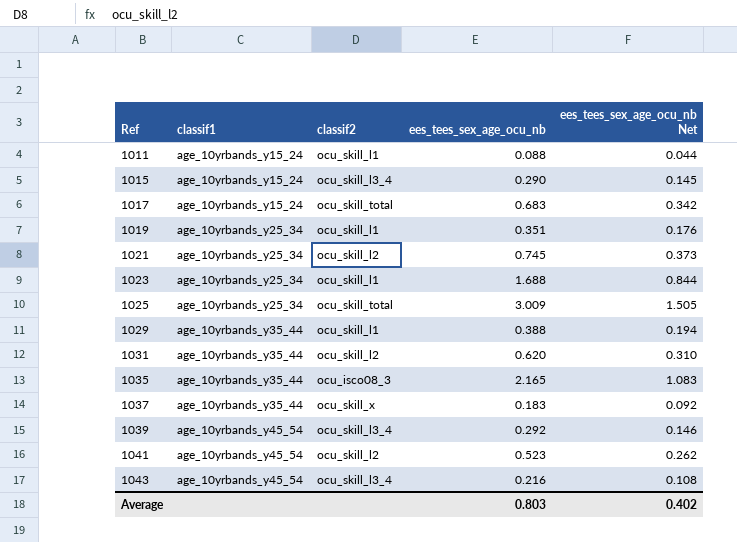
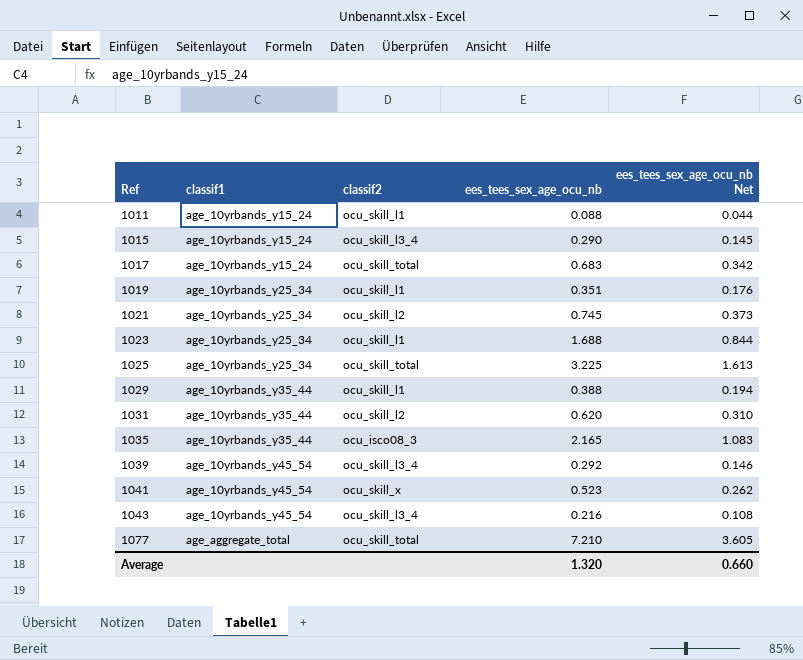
row 1037: age_10yrbands_y35_44 | ocu_skill_x | 0.183 | 0.092 -> none
1025 | ees_tees_sex_age_ocu_nb: 3.009 -> 3.225
1025 | ees_tees_sex_age_ocu_nb Net: 1.505 -> 1.613
1041 | classif2: ocu_skill_l2 -> ocu_skill_x
row 1077: none -> age_aggregate_total | ocu_skill_total | 7.210 | 3.605
Average | ees_tees_sex_age_ocu_nb: 0.803 -> 1.320
Average | ees_tees_sex_age_ocu_nb Net: 0.402 -> 0.660

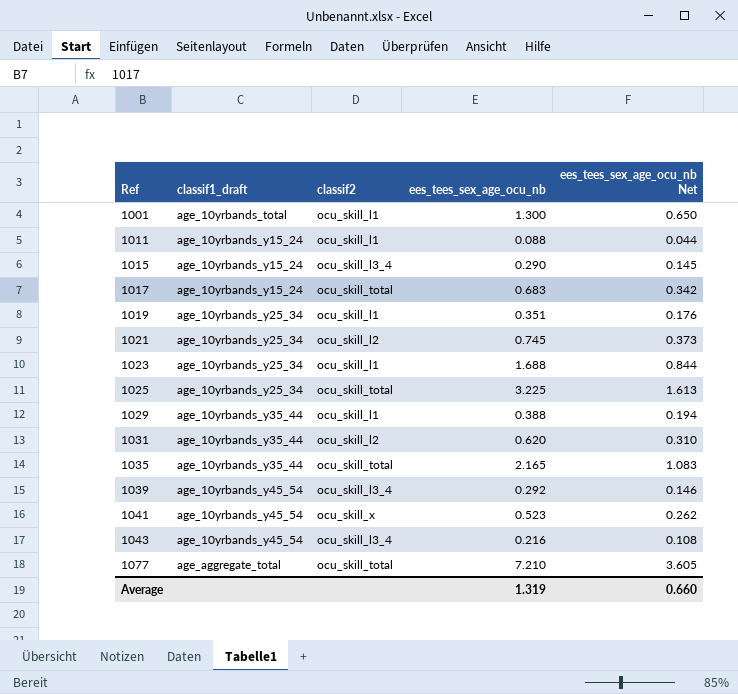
column name: classif1 -> classif1_draft
row 1001: none -> age_10yrbands_total | ocu_skill_l1 | 1.300 | 0.650
1035 | classif2: ocu_isco08_3 -> ocu_skill_total
Average | ees_tees_sex_age_ocu_nb: 1.320 -> 1.319

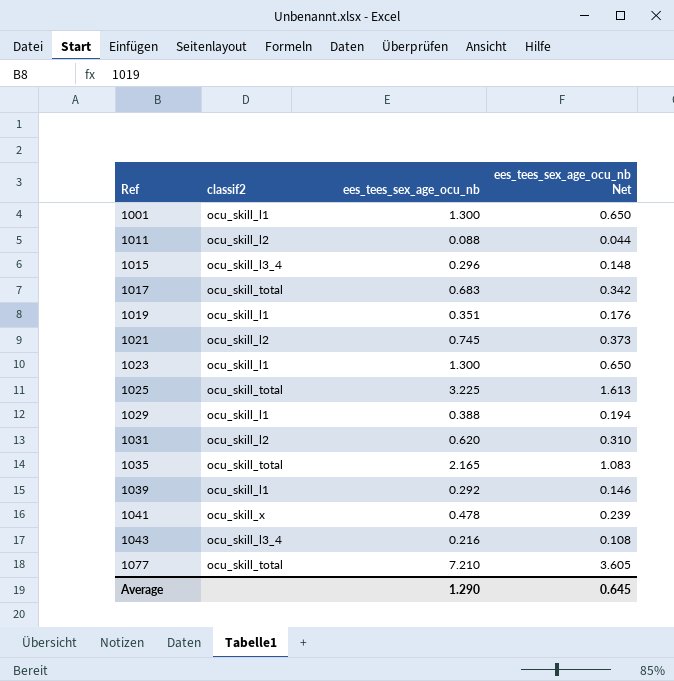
column classif1_draft | position: 2 -> none
1011 | classif2: ocu_skill_l1 -> ocu_skill_l2
1015 | ees_tees_sex_age_ocu_nb: 0.290 -> 0.296
1015 | ees_tees_sex_age_ocu_nb Net: 0.145 -> 0.148
1023 | ees_tees_sex_age_ocu_nb: 1.688 -> 1.300
1023 | ees_tees_sex_age_ocu_nb Net: 0.844 -> 0.650
1039 | classif2: ocu_skill_l3_4 -> ocu_skill_l1
1041 | ees_tees_sex_age_ocu_nb: 0.523 -> 0.478
1041 | ees_tees_sex_age_ocu_nb Net: 0.262 -> 0.239
Average | ees_tees_sex_age_ocu_nb: 1.319 -> 1.290
Average | ees_tees_sex_age_ocu_nb Net: 0.660 -> 0.645

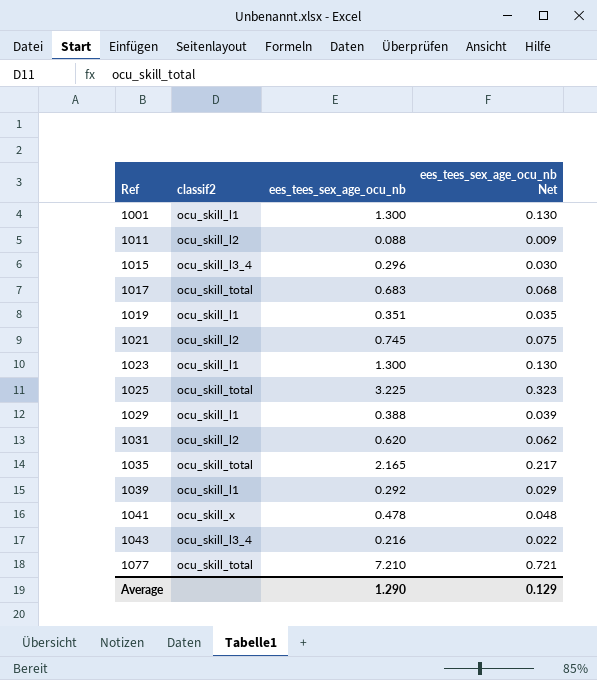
column ees_tees_sex_age_ocu_nb Net | formula: [ees_tees_sex_age_ocu_nb] * 0.5 -> [ees_tees_sex_age_ocu_nb] * 0.1
Average | ees_tees_sex_age_ocu_nb Net: 0.645 -> 0.129

